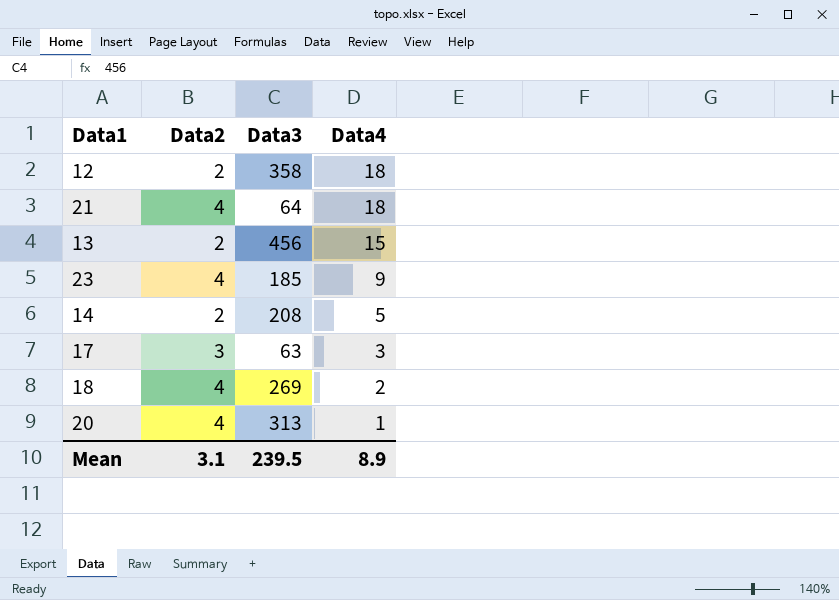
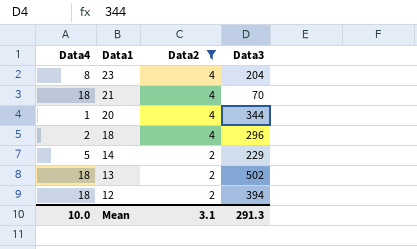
filter: none -> Data2 != 3
row order: Data4 descending -> Data1 descending
column Data4 | position: 4 -> 1
23 | Data4: 9 -> 8
23 | Data3: 185 -> 204
21 | Data3: 64 -> 70
20 | Data3: 313 -> 344
18 | Data3: 269 -> 296
14 | Data3: 208 -> 229
13 | Data4: 15 -> 18
13 | Data3: 456 -> 502
12 | Data3: 358 -> 394
Mean | Data4: 8.9 -> 10.0
Mean | Data3: 239.5 -> 291.3

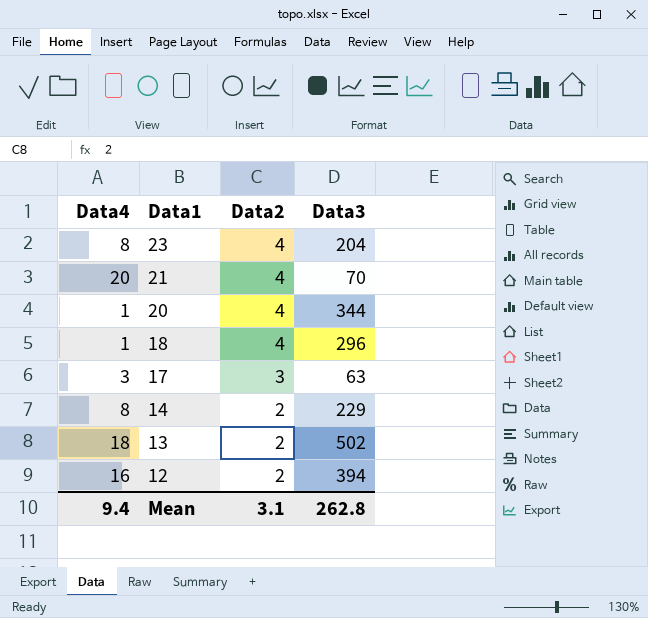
filter: Data2 != 3 -> none
21 | Data4: 18 -> 20
18 | Data4: 2 -> 1
14 | Data4: 5 -> 8
12 | Data4: 18 -> 16
Mean | Data4: 10.0 -> 9.4
Mean | Data3: 291.3 -> 262.8

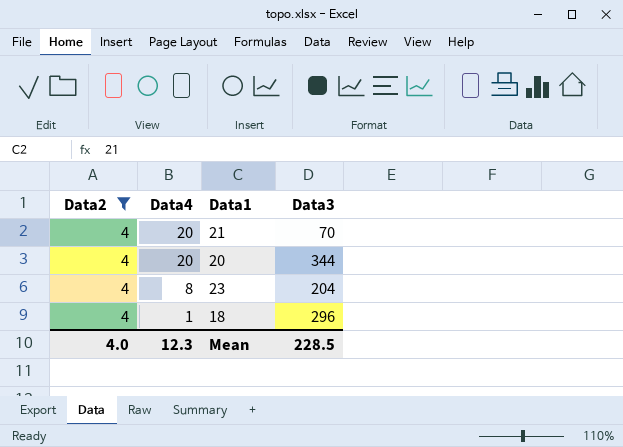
filter: none -> Data2 = 4
row order: Data1 descending -> Data4 descending
column Data2 | position: 3 -> 1
20 | Data4: 1 -> 20
Mean | Data2: 3.1 -> 4.0
Mean | Data4: 9.4 -> 12.3
Mean | Data3: 262.8 -> 228.5

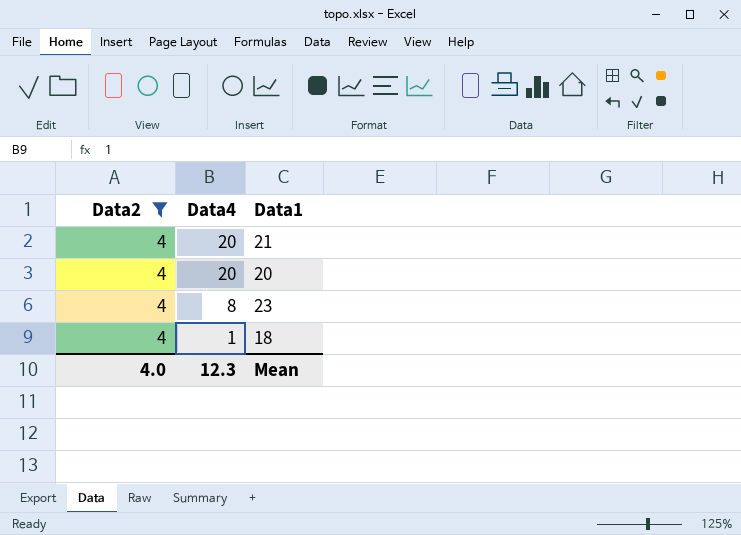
column Data3 | position: 4 -> none

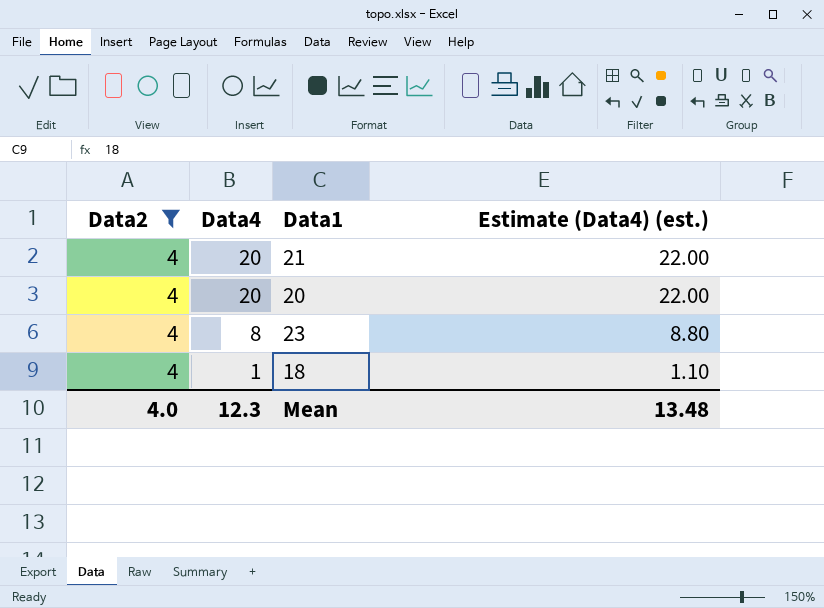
column Estimate (Data4) (est.) | formula: none -> [Data4] * 1.1

